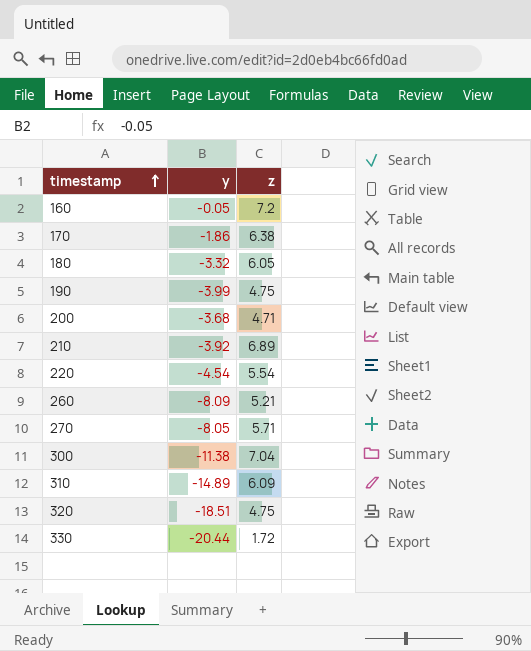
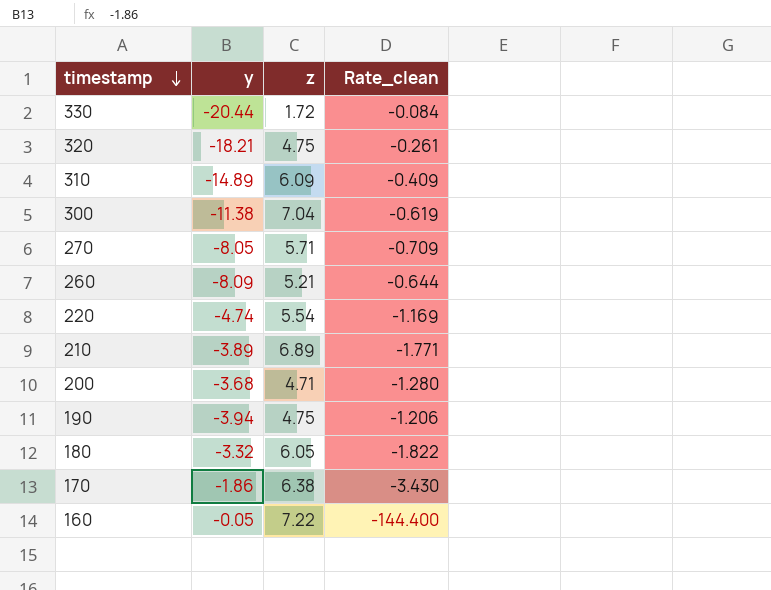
row order: timestamp ascending -> timestamp descending
column Rate_clean | formula: none -> [z] / [y]
320 | y: -18.51 -> -18.21
220 | y: -4.54 -> -4.74
210 | y: -3.92 -> -3.89
190 | y: -3.99 -> -3.94
160 | z: 7.2 -> 7.22

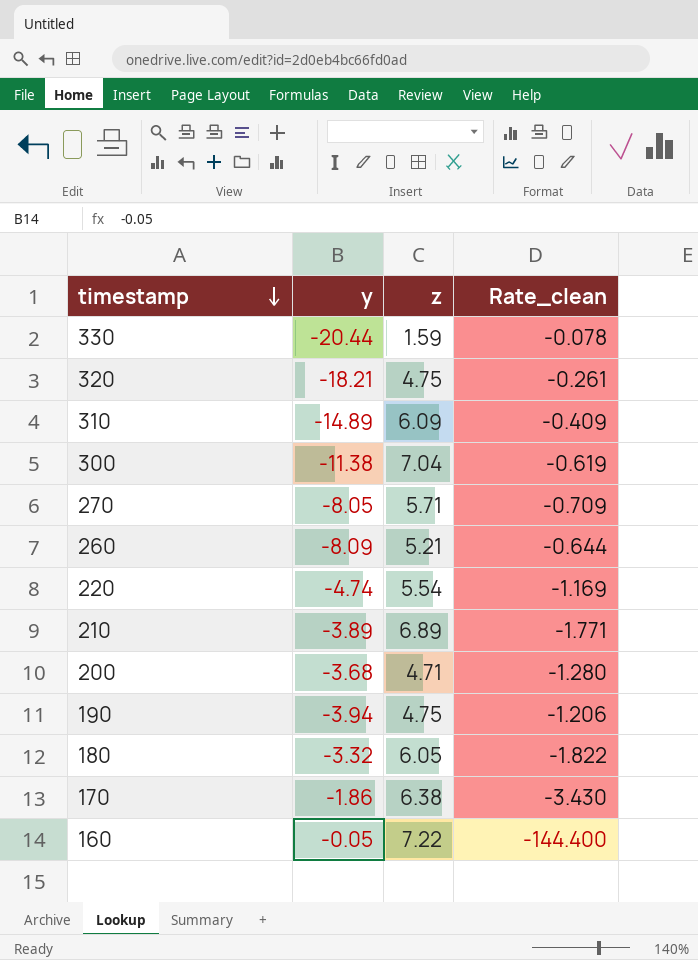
330 | z: 1.72 -> 1.59
330 | Rate_clean: -0.084 -> -0.078

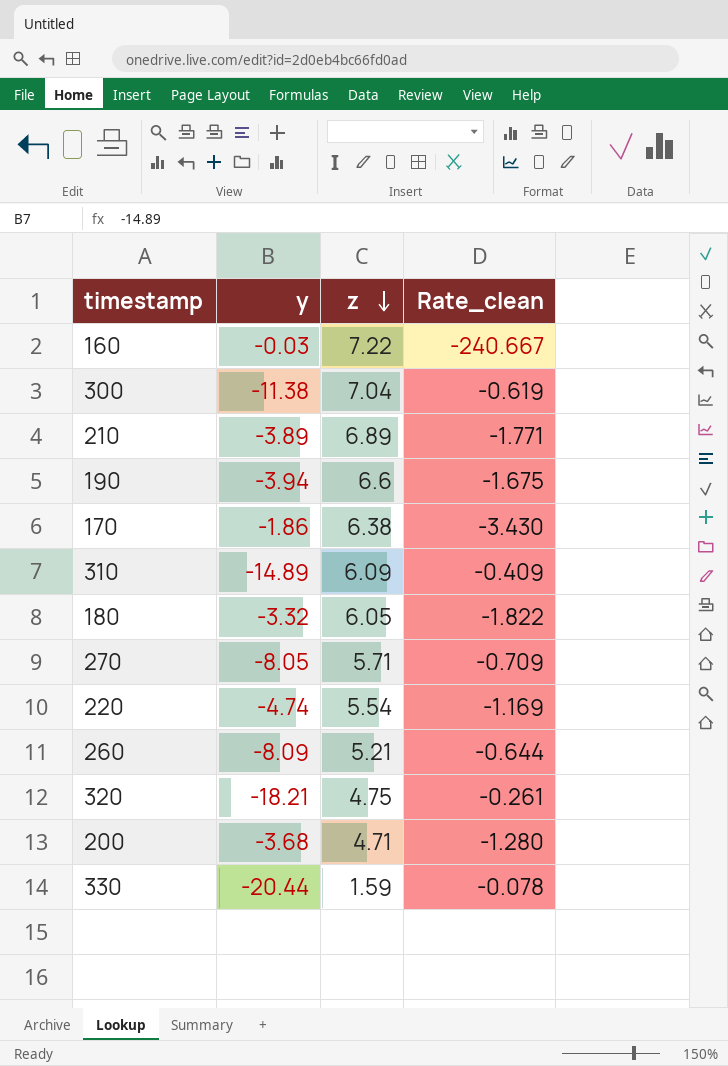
row order: timestamp descending -> z descending
160 | y: -0.05 -> -0.03
160 | Rate_clean: -144.400 -> -240.667
190 | z: 4.75 -> 6.6
190 | Rate_clean: -1.206 -> -1.675

